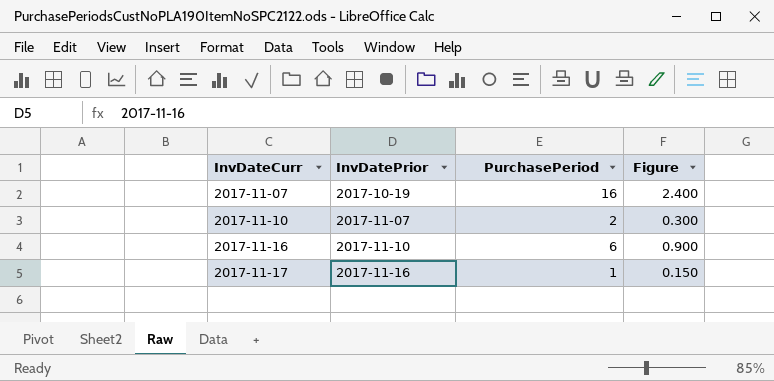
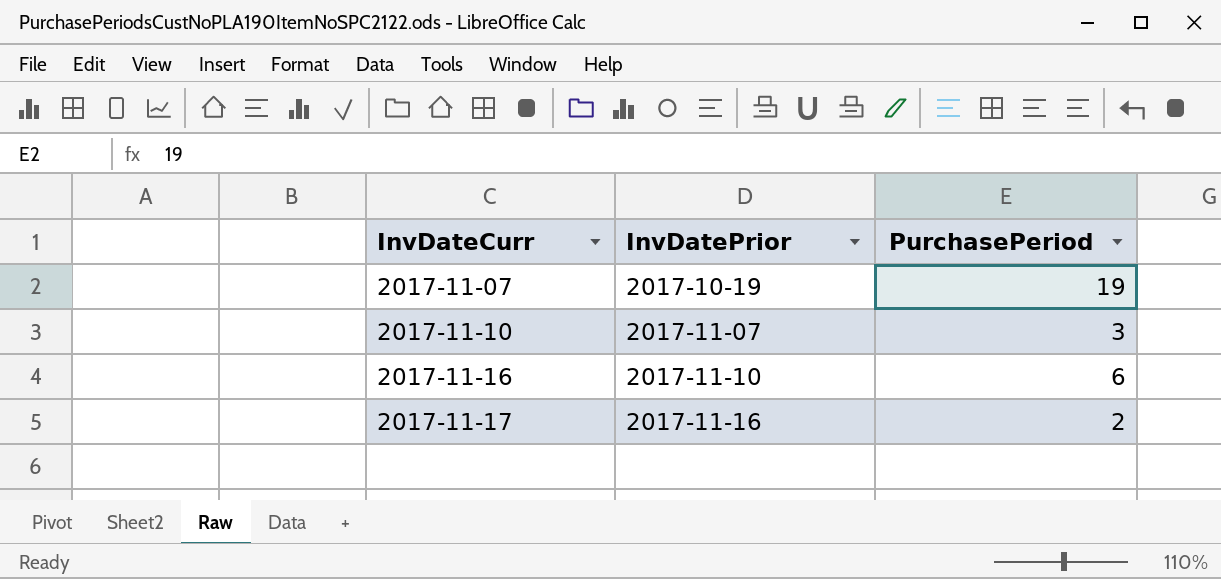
column Figure | formula: [PurchasePeriod] * 0.15 -> none
2017-11-07 | PurchasePeriod: 16 -> 19
2017-11-10 | PurchasePeriod: 2 -> 3
2017-11-17 | PurchasePeriod: 1 -> 2

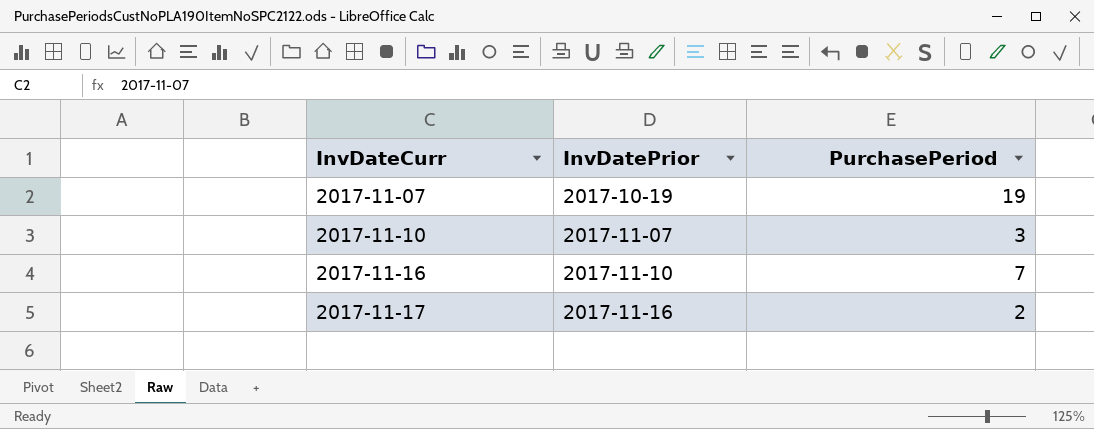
2017-11-16 | PurchasePeriod: 6 -> 7

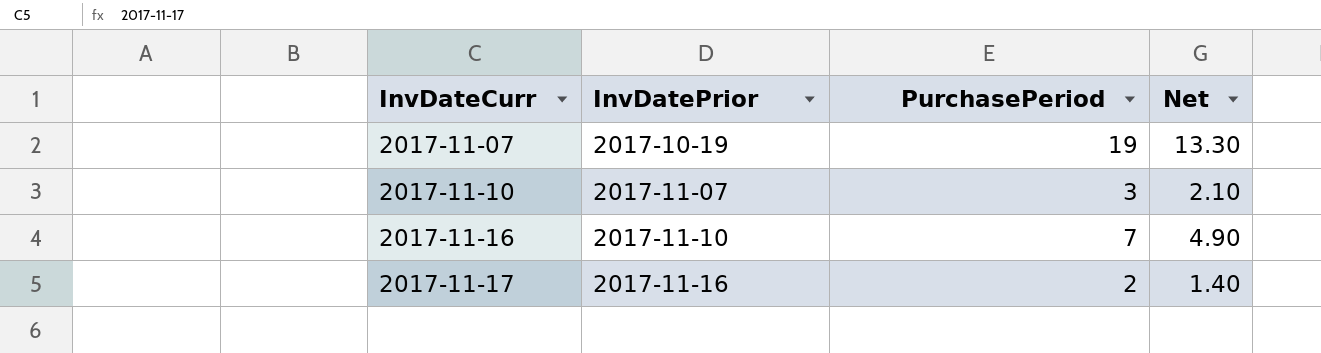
column Net | formula: none -> [PurchasePeriod] * 0.7

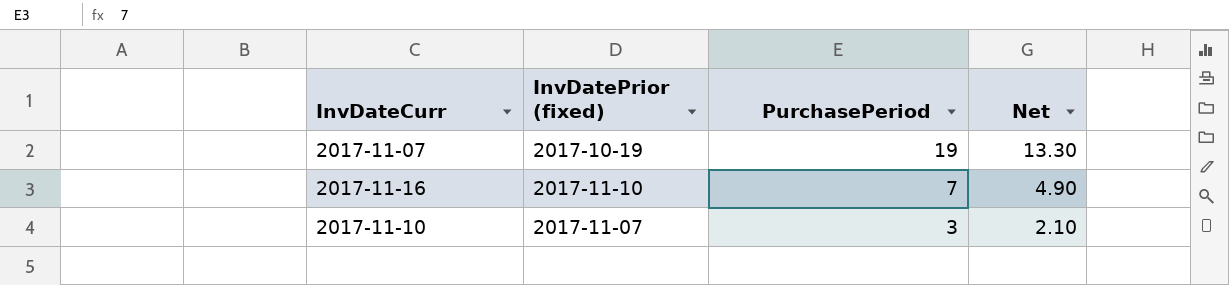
row order: InvDateCurr ascending -> PurchasePeriod descending
column name: InvDatePrior -> InvDatePrior (fixed)
row 2017-11-17: 2017-11-16 | 2 | 1.40 -> none

